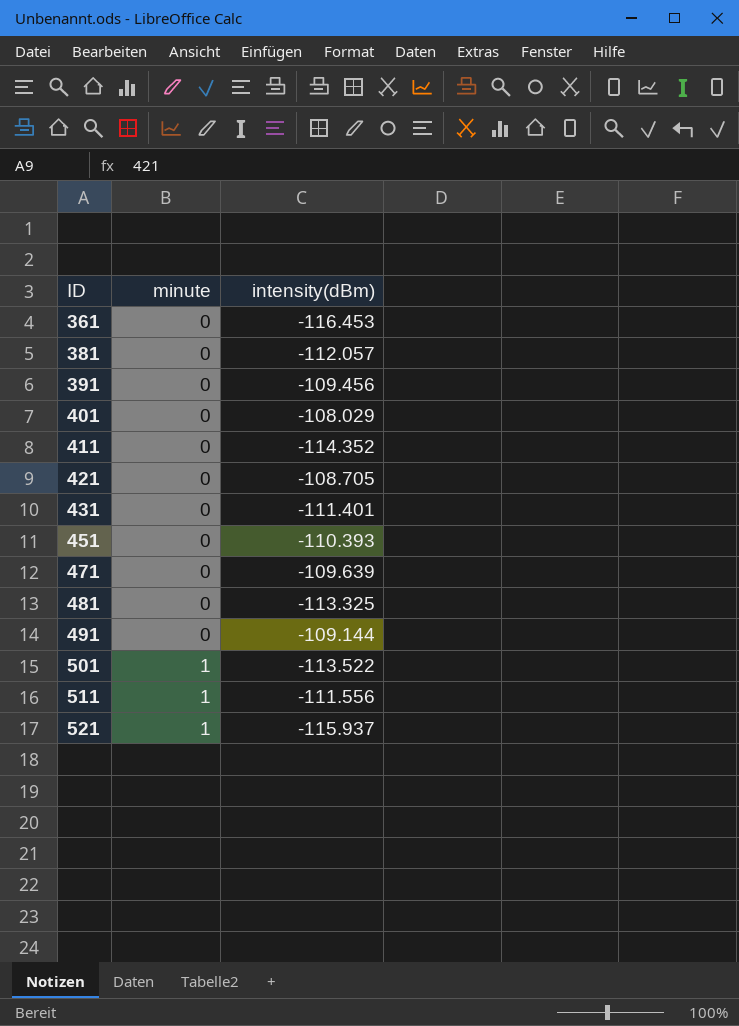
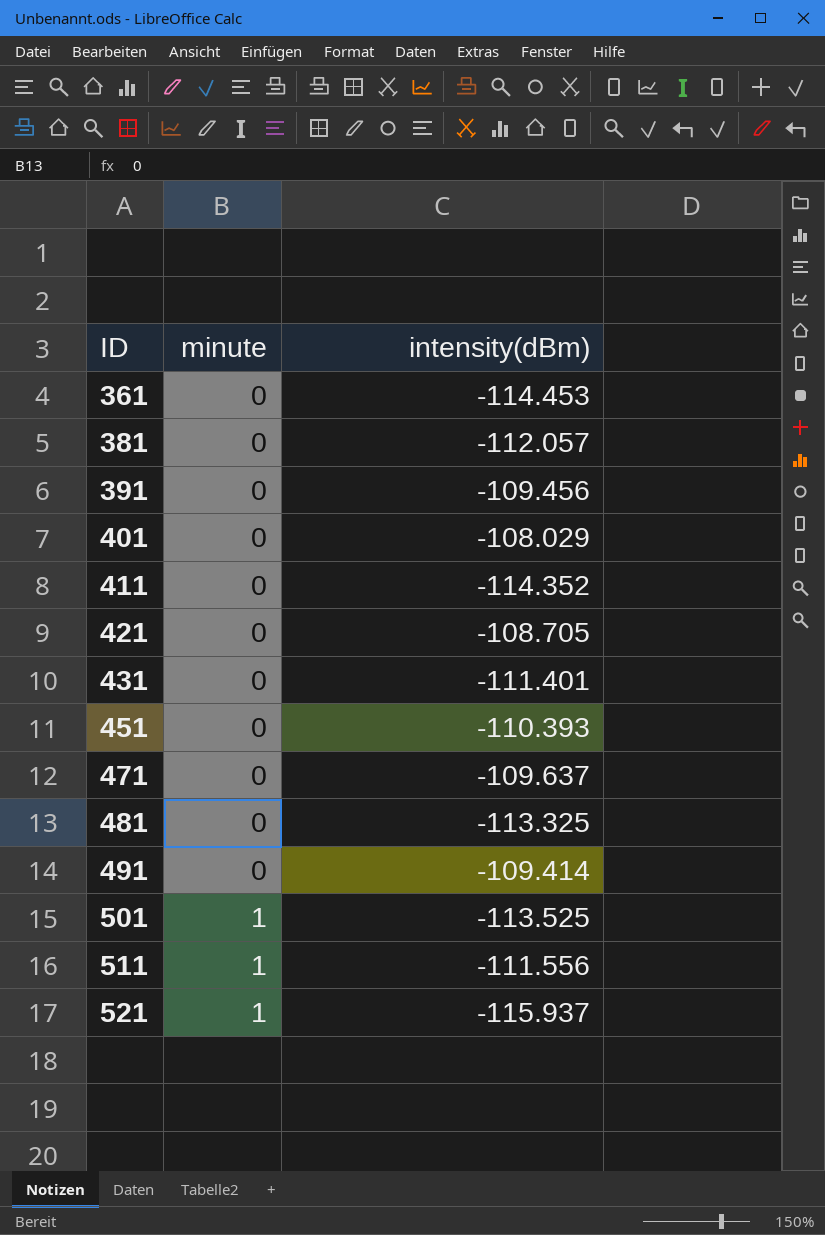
361 | intensity(dBm): -116.453 -> -114.453
471 | intensity(dBm): -109.639 -> -109.637
491 | intensity(dBm): -109.144 -> -109.414
501 | intensity(dBm): -113.522 -> -113.525

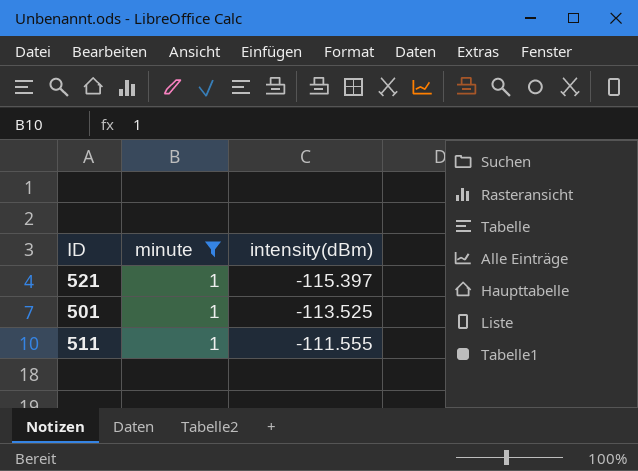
filter: none -> minute = 1
row order: ID ascending -> intensity(dBm) ascending
521 | intensity(dBm): -115.937 -> -115.397
511 | intensity(dBm): -111.556 -> -111.555

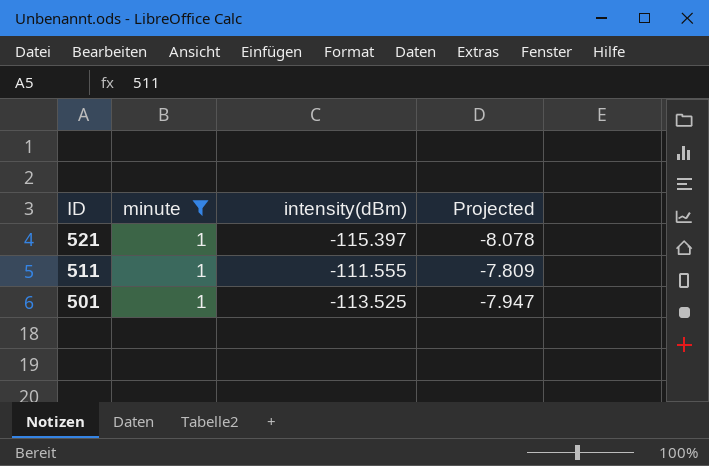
row order: intensity(dBm) ascending -> ID descending
column Projected | formula: none -> [intensity(dBm)] * 0.07

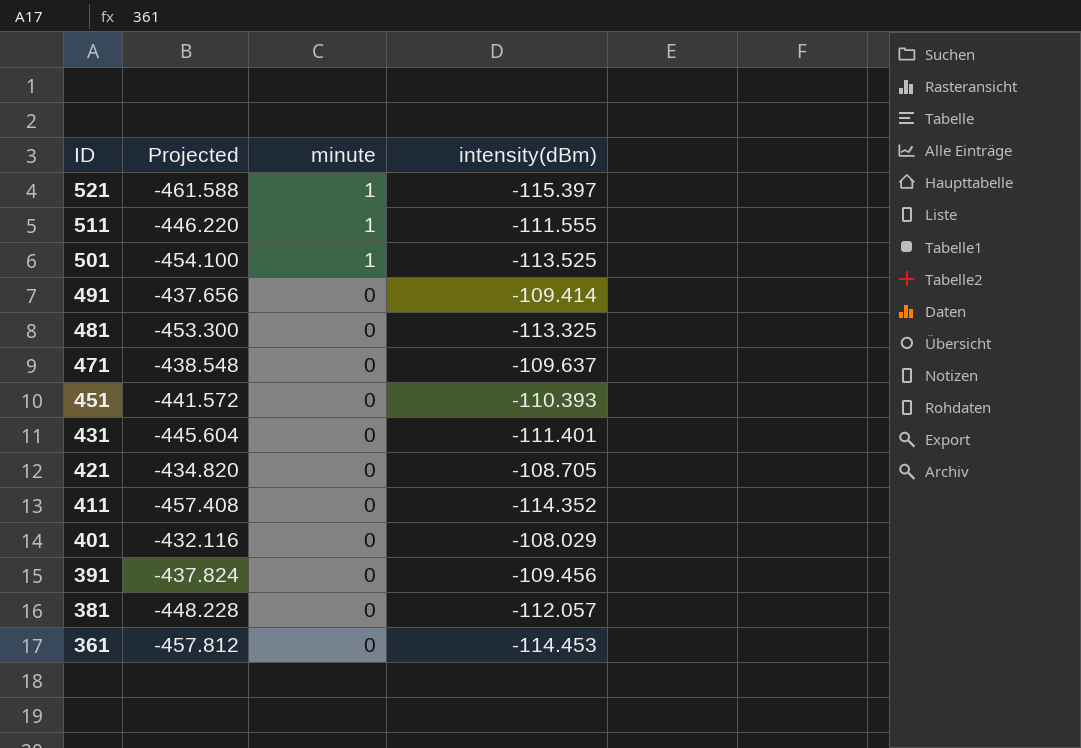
filter: minute = 1 -> none
column Projected | formula: [intensity(dBm)] * 0.07 -> [intensity(dBm)] * 4
column Projected | position: 4 -> 2

